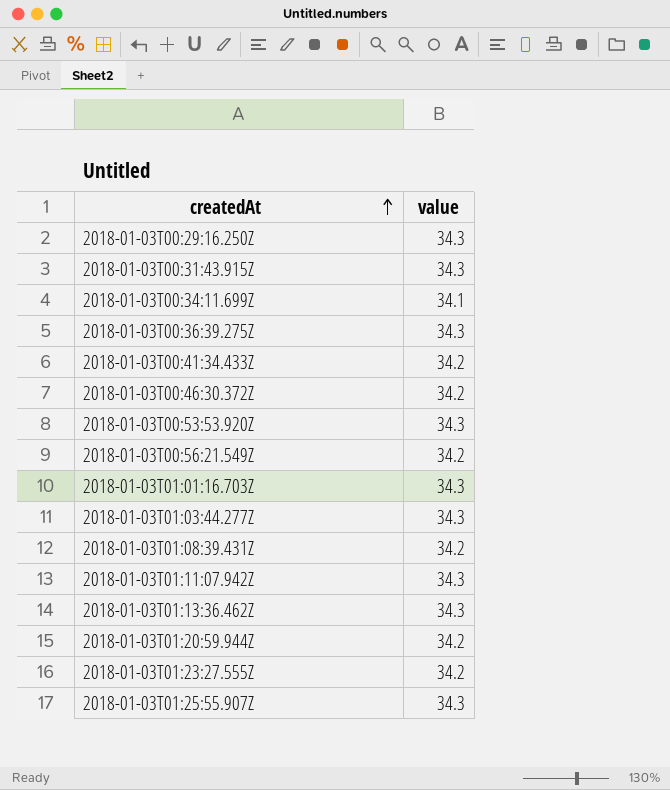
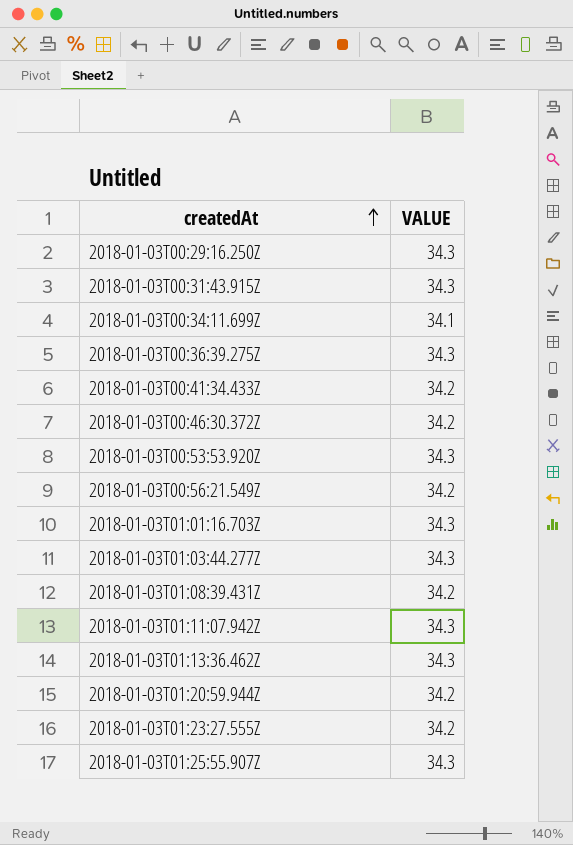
column name: value -> VALUE

